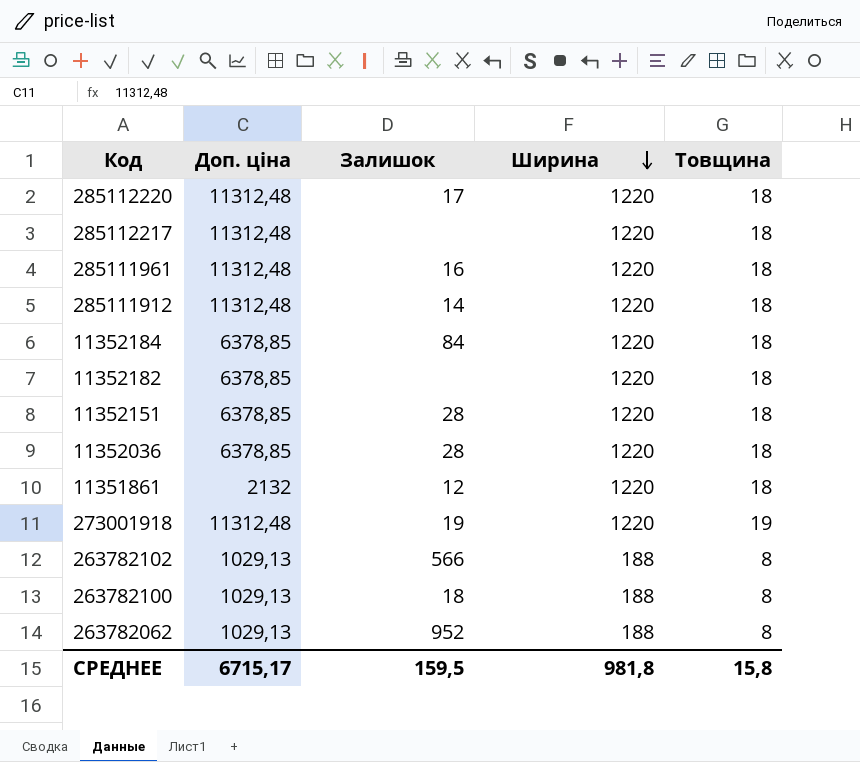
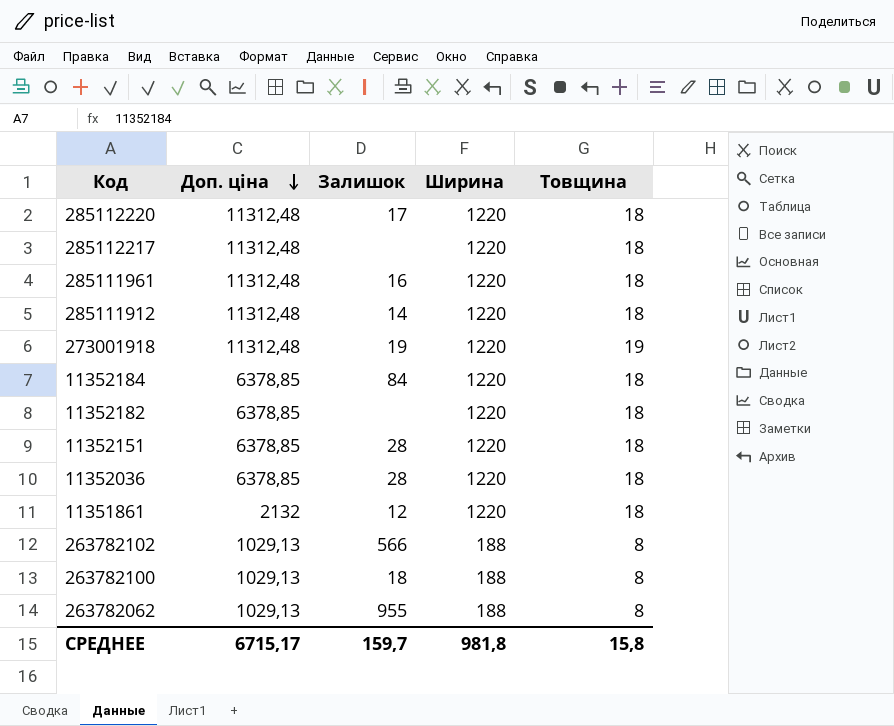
row order: Ширина descending -> Доп. ціна descending
263782062 | Залишок: 952 -> 955
СРЕДНЕЕ | Залишок: 159,5 -> 159,7

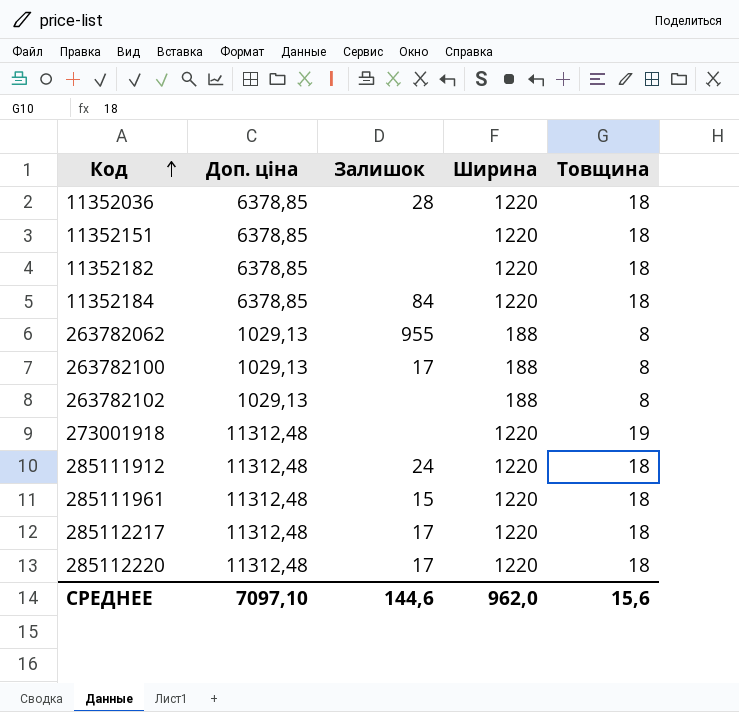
row order: Доп. ціна descending -> Код ascending
row 11351861: 2132 | 12 | 1220 | 18 -> none
11352151 | Залишок: 28 -> none
263782100 | Залишок: 18 -> 17
263782102 | Залишок: 566 -> none
273001918 | Залишок: 19 -> none
285111912 | Залишок: 14 -> 24
285111961 | Залишок: 16 -> 15
285112217 | Залишок: none -> 17
СРЕДНЕЕ | Доп. ціна: 6715,17 -> 7097,10
СРЕДНЕЕ | Залишок: 159,7 -> 144,6
СРЕДНЕЕ | Ширина: 981,8 -> 962,0
СРЕДНЕЕ | Товщина: 15,8 -> 15,6

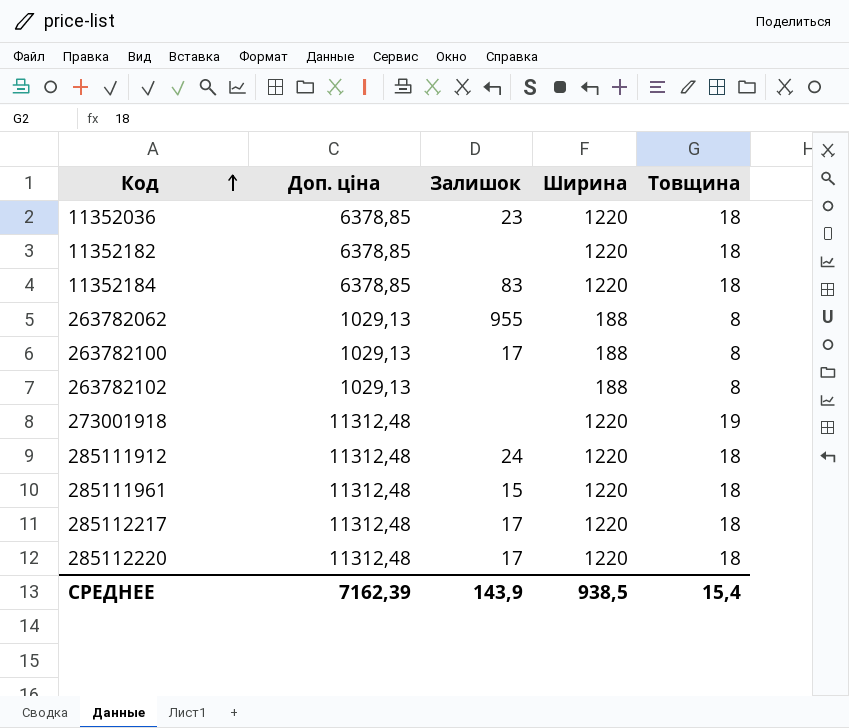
row 11352151: 6378,85 | none | 1220 | 18 -> none
11352036 | Залишок: 28 -> 23
11352184 | Залишок: 84 -> 83
СРЕДНЕЕ | Доп. ціна: 7097,10 -> 7162,39
СРЕДНЕЕ | Залишок: 144,6 -> 143,9
СРЕДНЕЕ | Ширина: 962,0 -> 938,5
СРЕДНЕЕ | Товщина: 15,6 -> 15,4

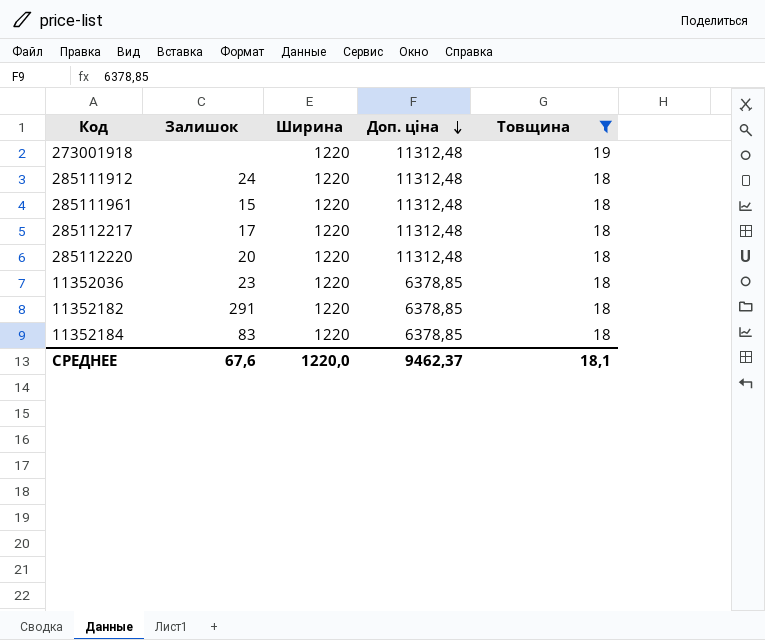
filter: none -> Товщина != 8
row order: Код ascending -> Доп. ціна descending
column Доп. ціна | position: 2 -> 4
285112220 | Залишок: 17 -> 20
11352182 | Залишок: none -> 291
СРЕДНЕЕ | Залишок: 143,9 -> 67,6
СРЕДНЕЕ | Ширина: 938,5 -> 1220,0
СРЕДНЕЕ | Доп. ціна: 7162,39 -> 9462,37
СРЕДНЕЕ | Товщина: 15,4 -> 18,1

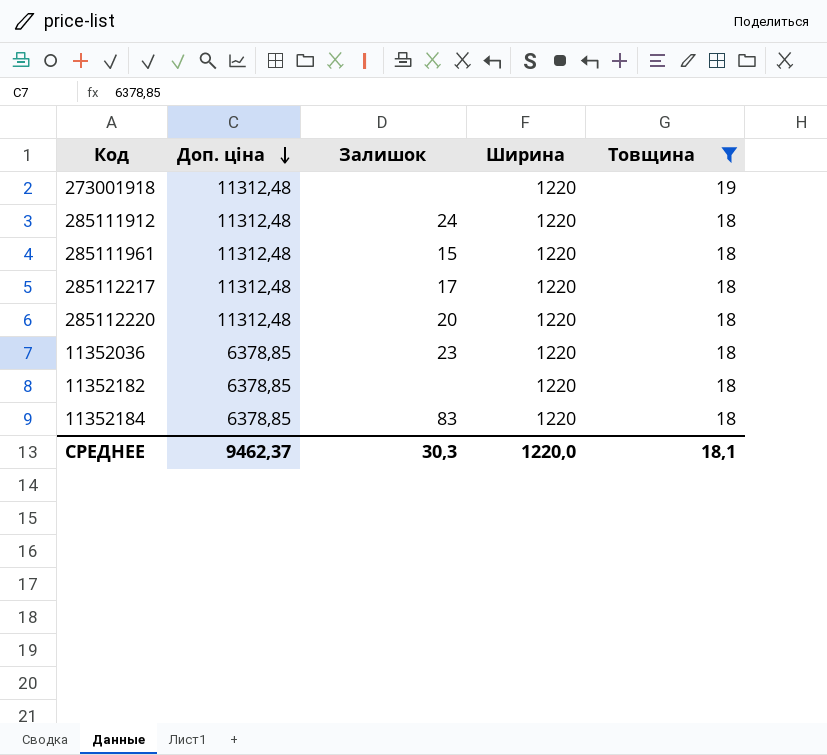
column Доп. ціна | position: 4 -> 2
11352182 | Залишок: 291 -> none
СРЕДНЕЕ | Залишок: 67,6 -> 30,3

